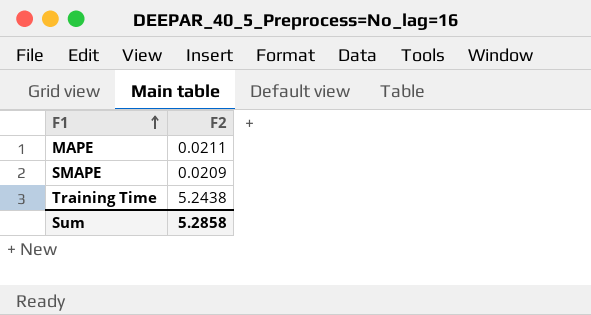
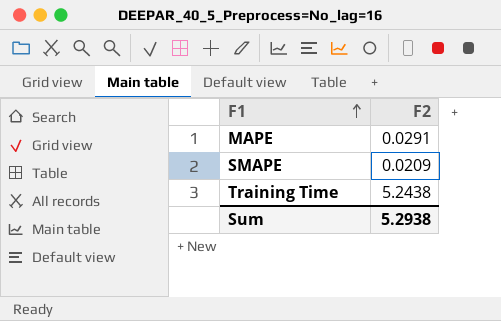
MAPE | F2: 0.0211 -> 0.0291
Sum | F2: 5.2858 -> 5.2938

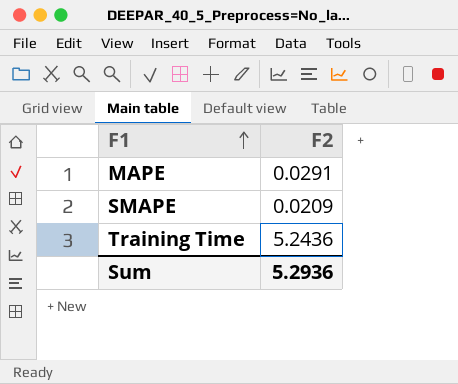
Training Time | F2: 5.2438 -> 5.2436
Sum | F2: 5.2938 -> 5.2936

